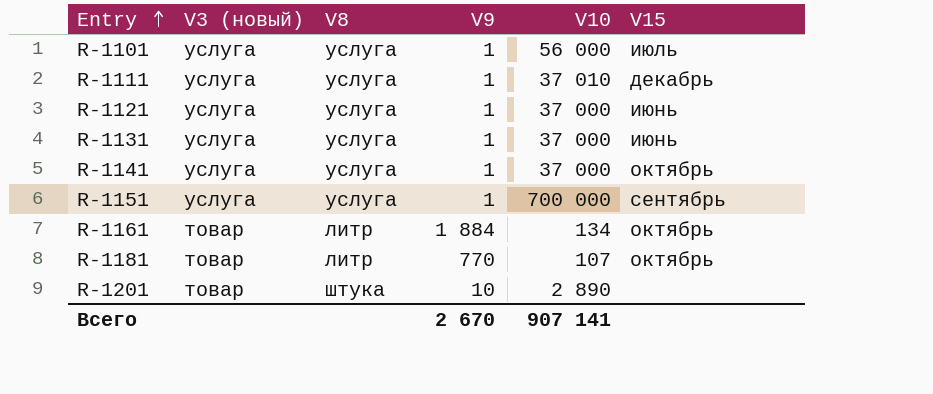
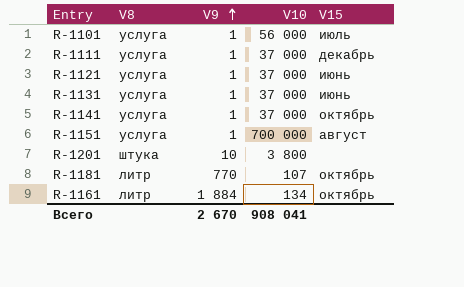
row order: Entry ascending -> V9 ascending
column V3 (новый) | position: 2 -> none
R-1111 | V10: 37 010 -> 37 000
R-1151 | V15: сентябрь -> август
R-1201 | V10: 2 890 -> 3 800
Всего | V10: 907 141 -> 908 041

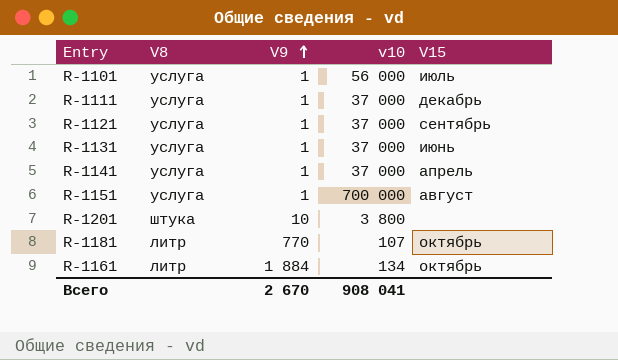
column name: V10 -> v10
R-1121 | V15: июнь -> сентябрь
R-1141 | V15: октябрь -> апрель

